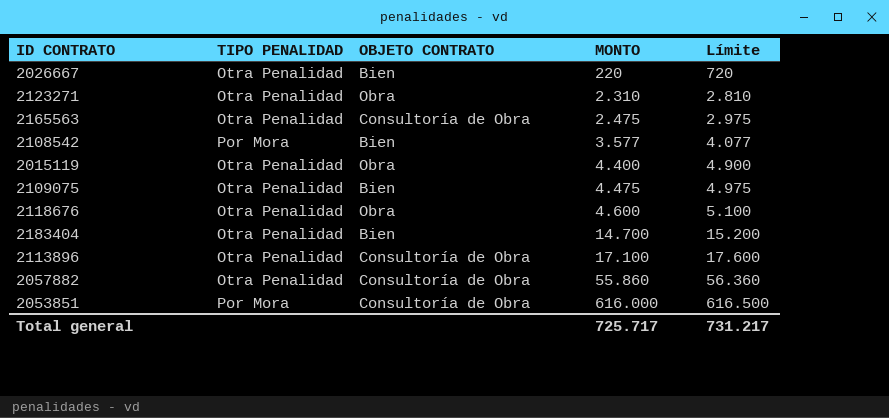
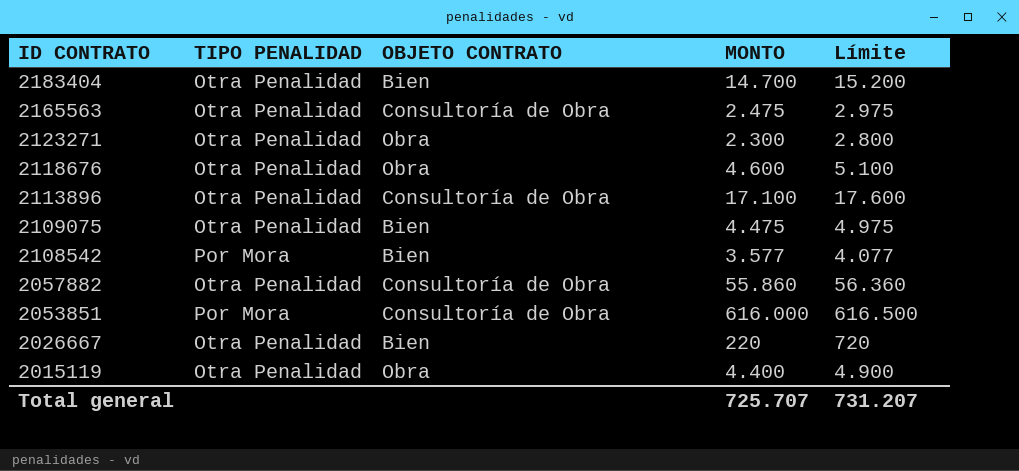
row order: MONTO ascending -> ID CONTRATO descending
2123271 | MONTO: 2.310 -> 2.300
2123271 | Límite: 2.810 -> 2.800
Total general | MONTO: 725.717 -> 725.707
Total general | Límite: 731.217 -> 731.207

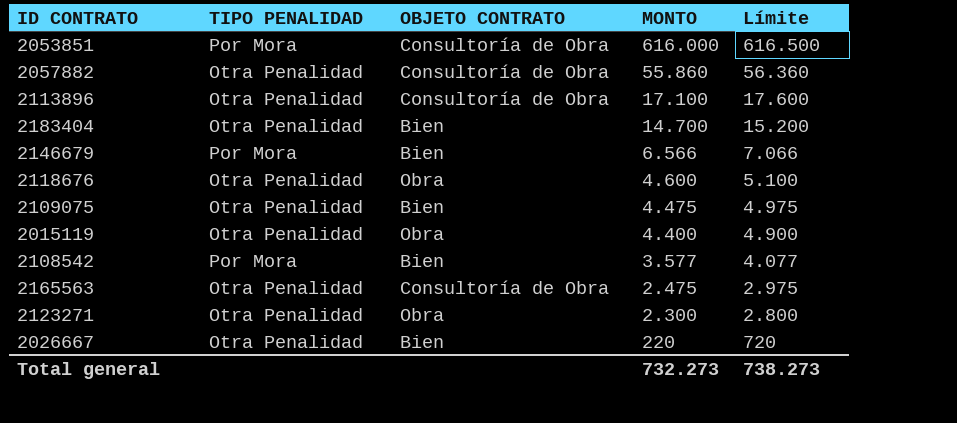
row order: ID CONTRATO descending -> MONTO descending
row 2146679: none -> Por Mora | Bien | 6.566 | 7.066
Total general | MONTO: 725.707 -> 732.273
Total general | Límite: 731.207 -> 738.273

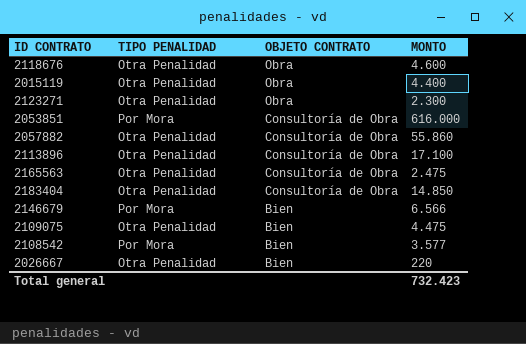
row order: MONTO descending -> OBJETO CONTRATO descending
column Límite | formula: [MONTO] + 500 -> none
2183404 | OBJETO CONTRATO: Bien -> Consultoría de Obra
2183404 | MONTO: 14.700 -> 14.850
Total general | MONTO: 732.273 -> 732.423

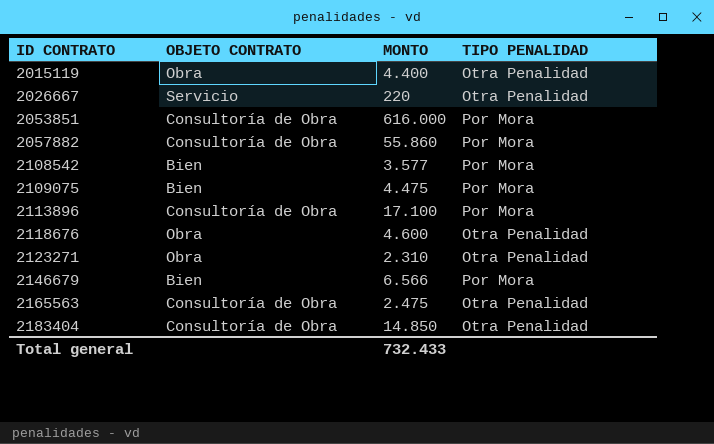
row order: OBJETO CONTRATO descending -> ID CONTRATO ascending
column TIPO PENALIDAD | position: 2 -> 4
2026667 | OBJETO CONTRATO: Bien -> Servicio
2057882 | TIPO PENALIDAD: Otra Penalidad -> Por Mora
2109075 | TIPO PENALIDAD: Otra Penalidad -> Por Mora
2113896 | TIPO PENALIDAD: Otra Penalidad -> Por Mora
2123271 | MONTO: 2.300 -> 2.310
Total general | MONTO: 732.423 -> 732.433

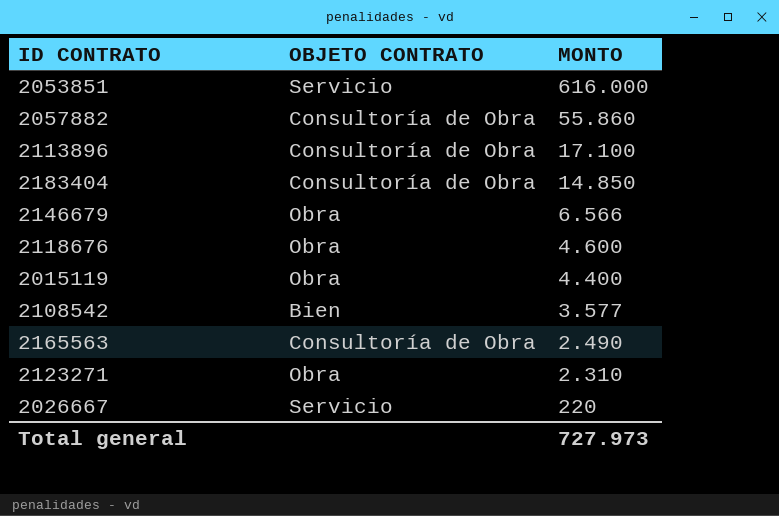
row order: ID CONTRATO ascending -> MONTO descending
column TIPO PENALIDAD | position: 4 -> none
row 2109075: Bien | 4.475 | Por Mora -> none
2053851 | OBJETO CONTRATO: Consultoría de Obra -> Servicio
2146679 | OBJETO CONTRATO: Bien -> Obra
2165563 | MONTO: 2.475 -> 2.490
Total general | MONTO: 732.433 -> 727.973

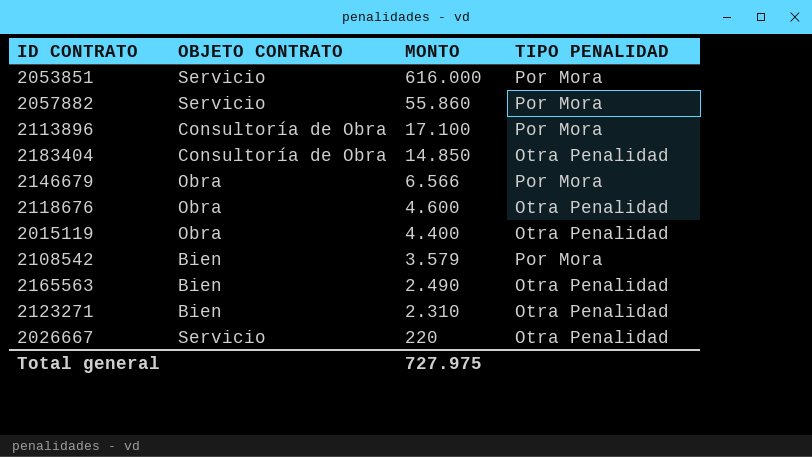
column TIPO PENALIDAD | position: none -> 4
2057882 | OBJETO CONTRATO: Consultoría de Obra -> Servicio
2108542 | MONTO: 3.577 -> 3.579
2165563 | OBJETO CONTRATO: Consultoría de Obra -> Bien
2123271 | OBJETO CONTRATO: Obra -> Bien
Total general | MONTO: 727.973 -> 727.975

